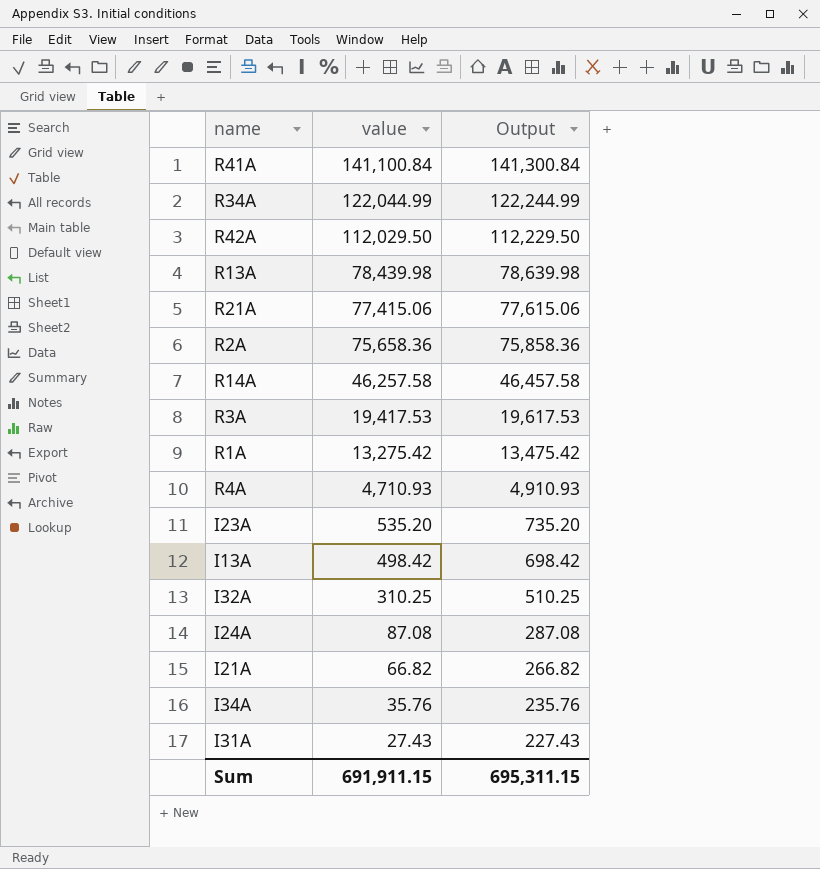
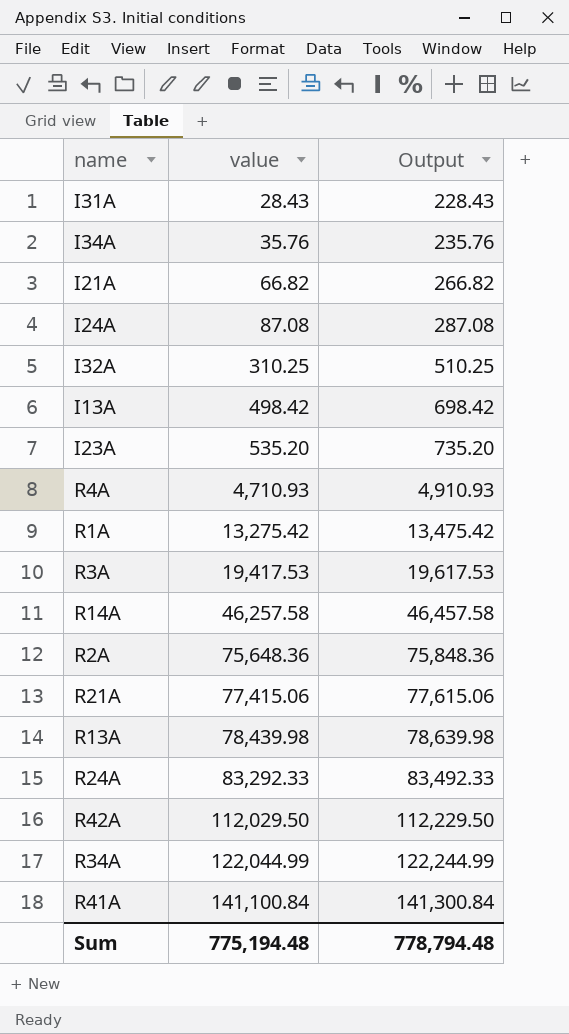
row order: value descending -> value ascending
I31A | value: 27.43 -> 28.43
I31A | Output: 227.43 -> 228.43
R2A | value: 75,658.36 -> 75,648.36
R2A | Output: 75,858.36 -> 75,848.36
row R24A: none -> 83,292.33 | 83,492.33
Sum | value: 691,911.15 -> 775,194.48
Sum | Output: 695,311.15 -> 778,794.48

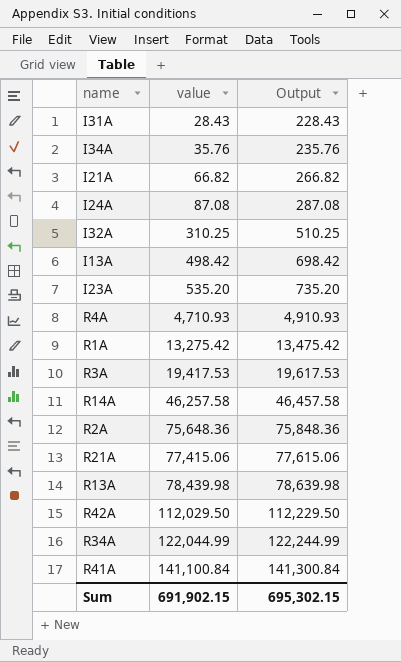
row R24A: 83,292.33 | 83,492.33 -> none
Sum | value: 775,194.48 -> 691,902.15
Sum | Output: 778,794.48 -> 695,302.15

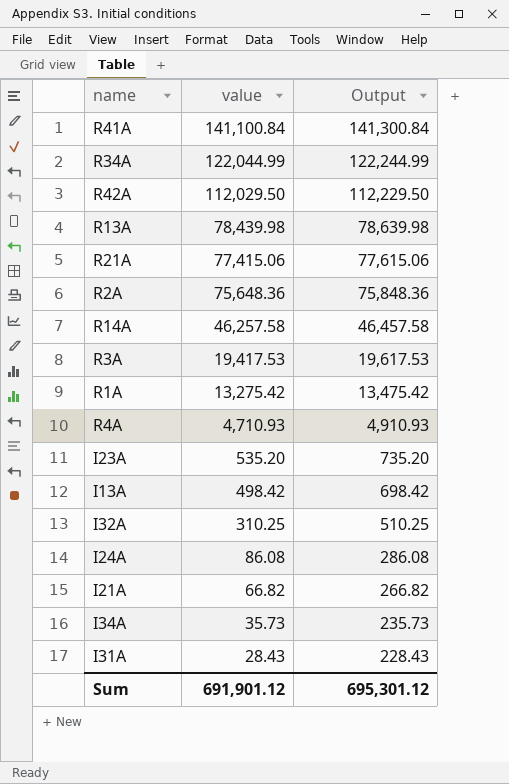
row order: value ascending -> value descending
I24A | value: 87.08 -> 86.08
I24A | Output: 287.08 -> 286.08
I34A | value: 35.76 -> 35.73
I34A | Output: 235.76 -> 235.73
Sum | value: 691,902.15 -> 691,901.12
Sum | Output: 695,302.15 -> 695,301.12

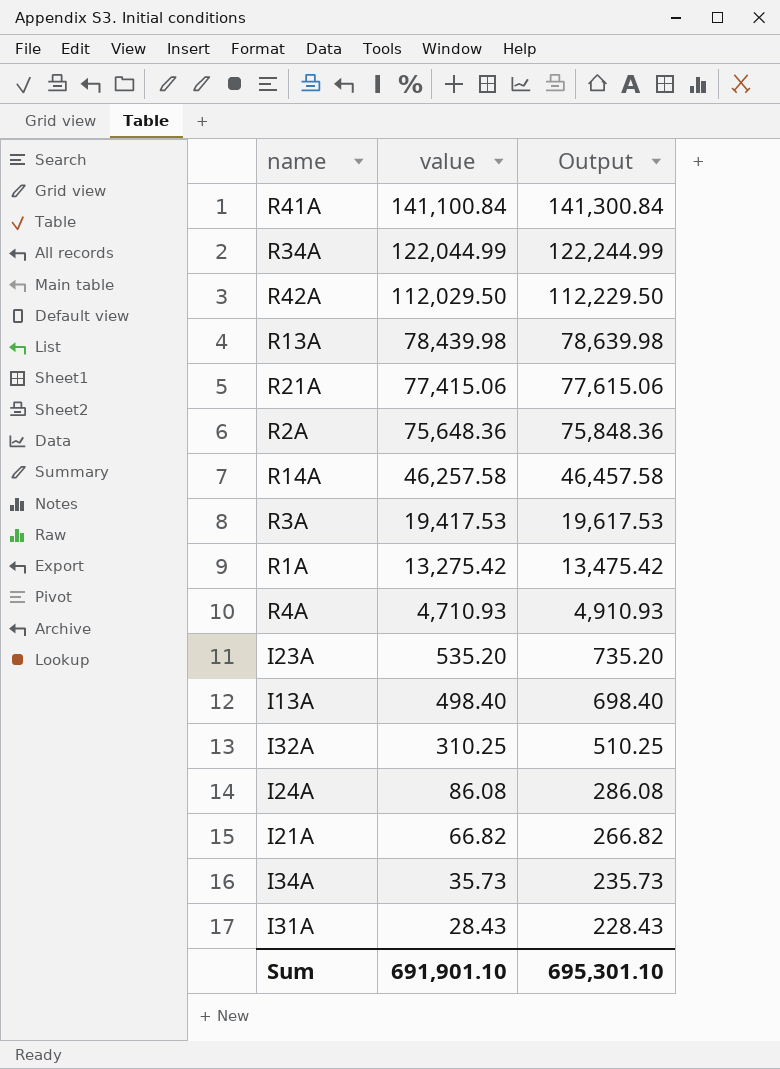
I13A | value: 498.42 -> 498.40
I13A | Output: 698.42 -> 698.40
Sum | value: 691,901.12 -> 691,901.10
Sum | Output: 695,301.12 -> 695,301.10

